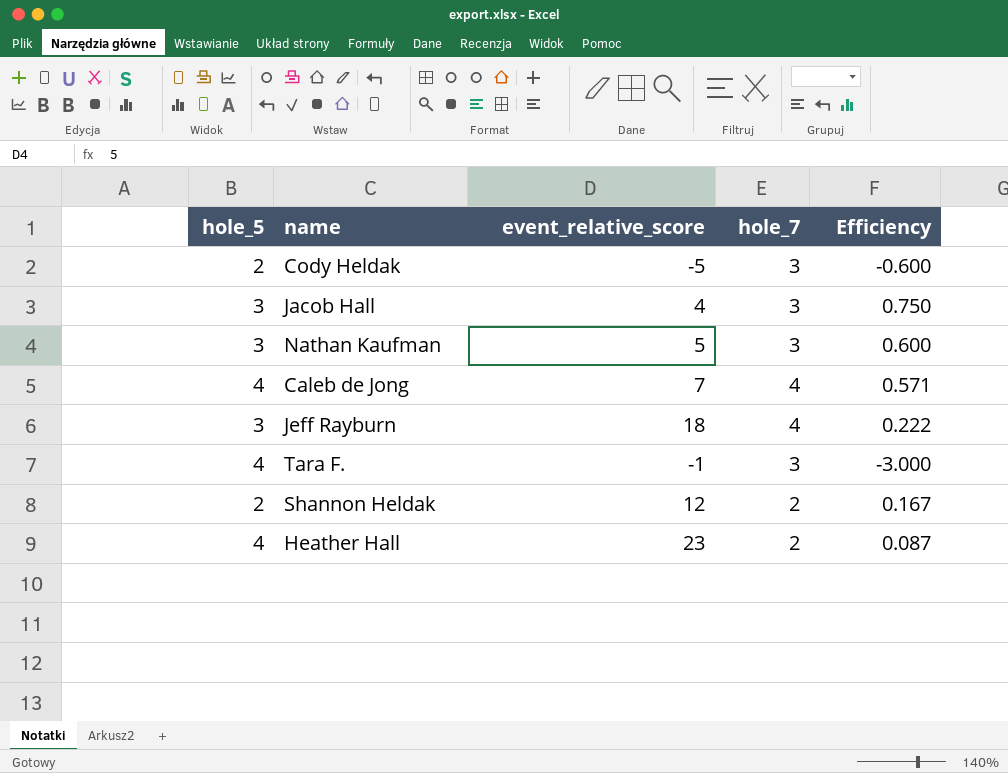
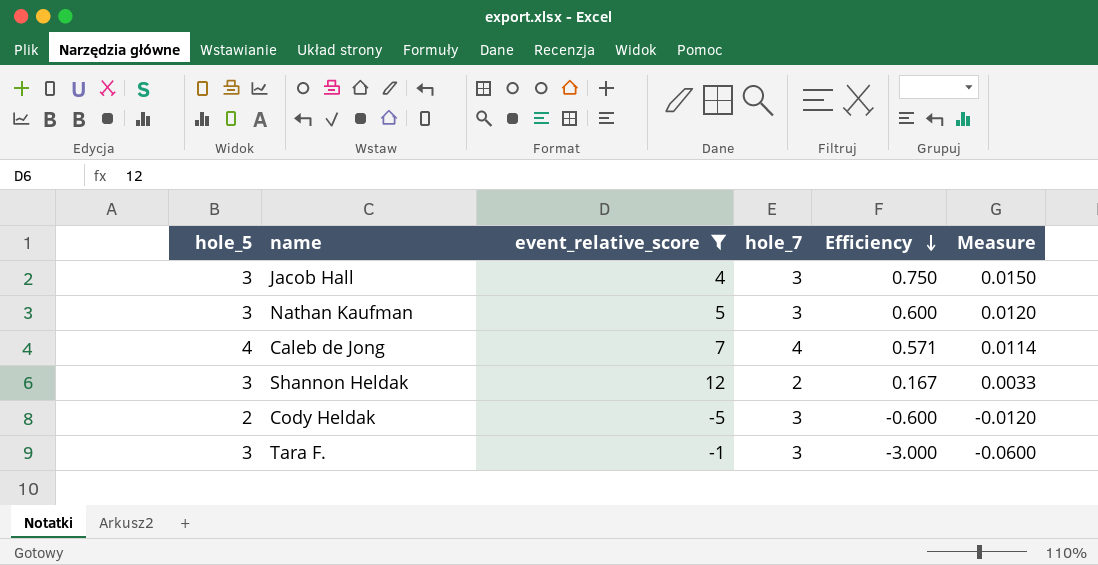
filter: none -> event_relative_score <= 12
row order: none -> Efficiency descending
column Measure | formula: none -> [Efficiency] * 0.02
Shannon Heldak | hole_5: 2 -> 3
Tara F. | hole_5: 4 -> 3

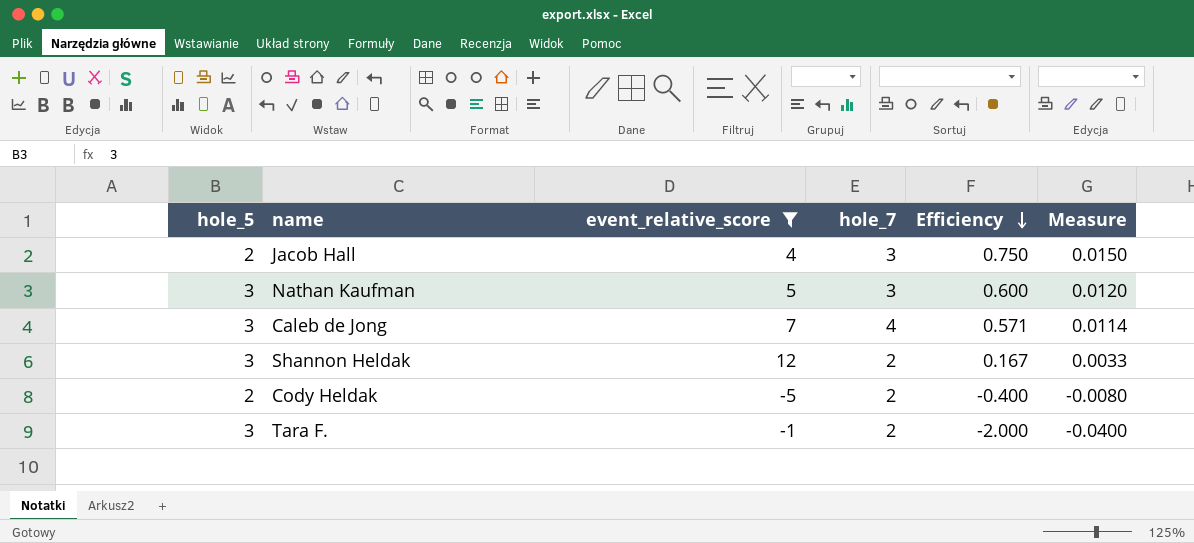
Jacob Hall | hole_5: 3 -> 2
Caleb de Jong | hole_5: 4 -> 3
Cody Heldak | hole_7: 3 -> 2
Cody Heldak | Efficiency: -0.600 -> -0.400
Cody Heldak | Measure: -0.0120 -> -0.0080
Tara F. | hole_7: 3 -> 2
Tara F. | Efficiency: -3.000 -> -2.000
Tara F. | Measure: -0.0600 -> -0.0400

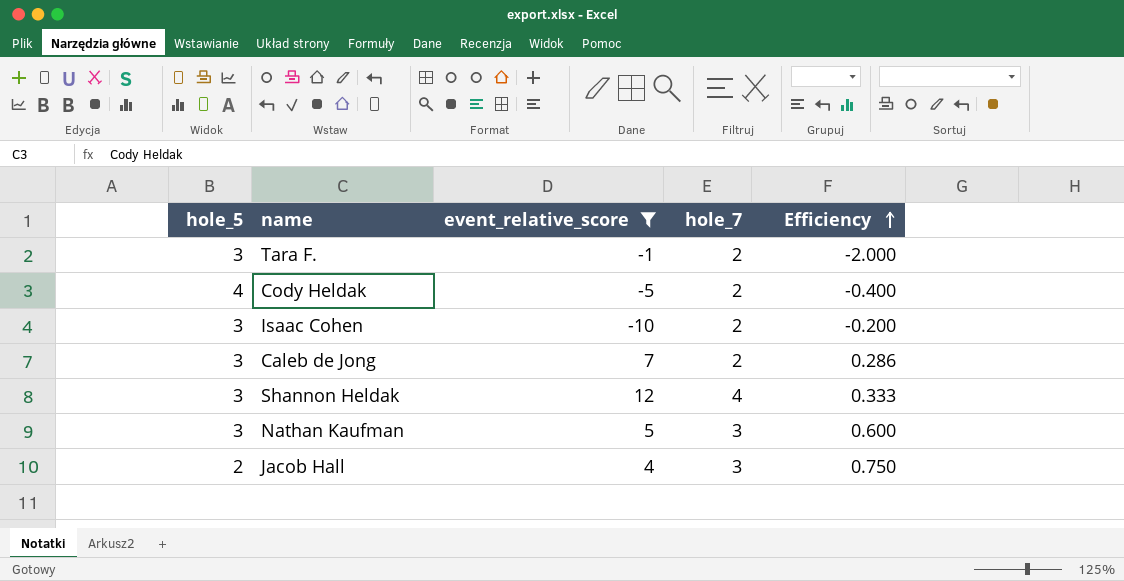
row order: Efficiency descending -> Efficiency ascending
column Measure | formula: [Efficiency] * 0.02 -> none
Cody Heldak | hole_5: 2 -> 4
row Isaac Cohen: none -> 3 | -10 | 2 | -0.200
Caleb de Jong | hole_7: 4 -> 2
Caleb de Jong | Efficiency: 0.571 -> 0.286
Shannon Heldak | hole_7: 2 -> 4
Shannon Heldak | Efficiency: 0.167 -> 0.333

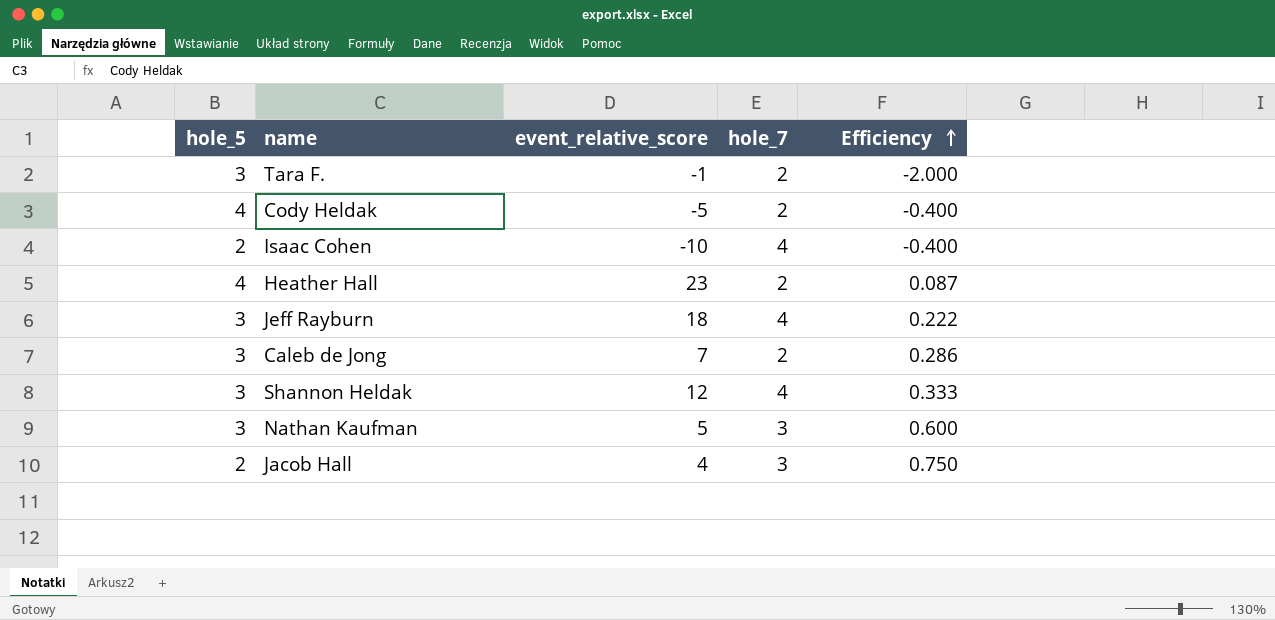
filter: event_relative_score <= 12 -> none
Isaac Cohen | hole_5: 3 -> 2
Isaac Cohen | hole_7: 2 -> 4
Isaac Cohen | Efficiency: -0.200 -> -0.400

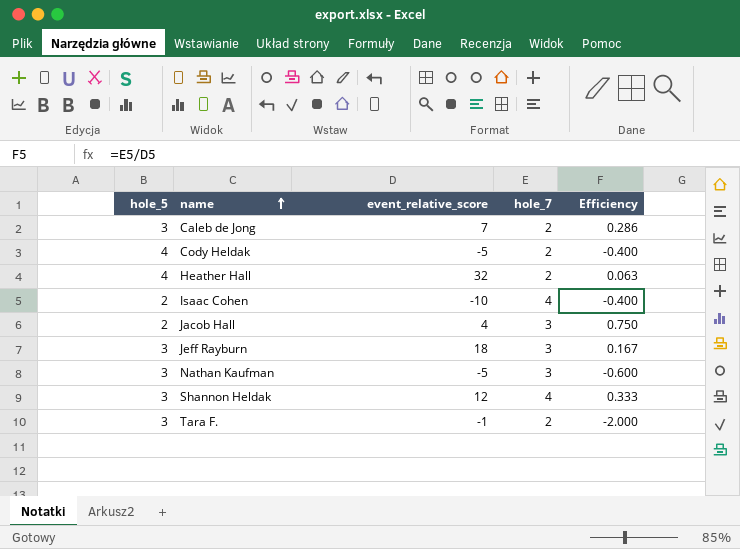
row order: Efficiency ascending -> name ascending
Heather Hall | event_relative_score: 23 -> 32
Heather Hall | Efficiency: 0.087 -> 0.063
Jeff Rayburn | hole_7: 4 -> 3
Jeff Rayburn | Efficiency: 0.222 -> 0.167
Nathan Kaufman | event_relative_score: 5 -> -5
Nathan Kaufman | Efficiency: 0.600 -> -0.600

